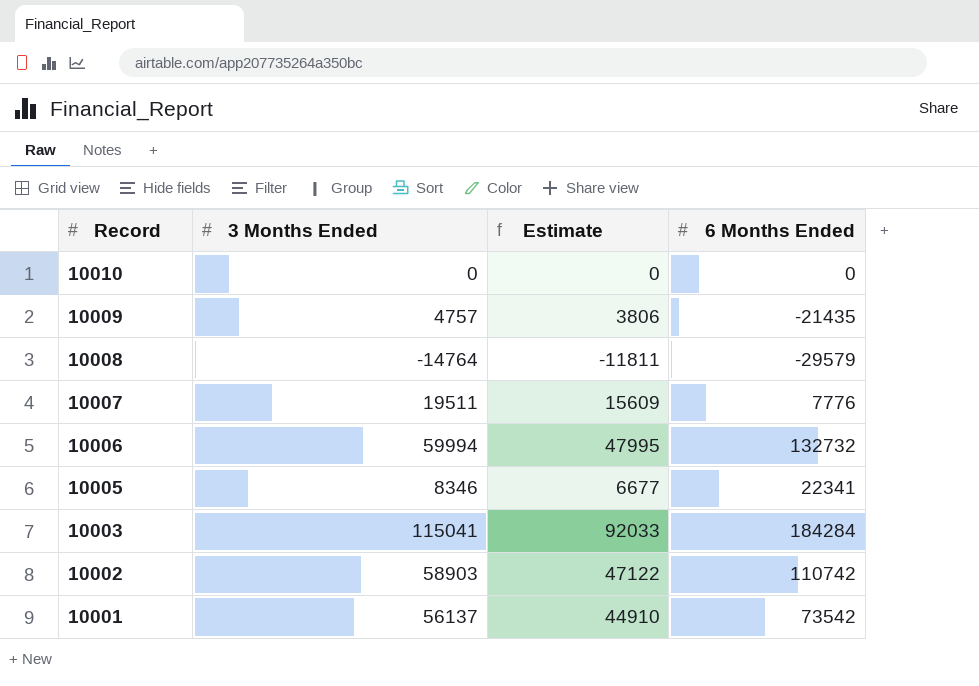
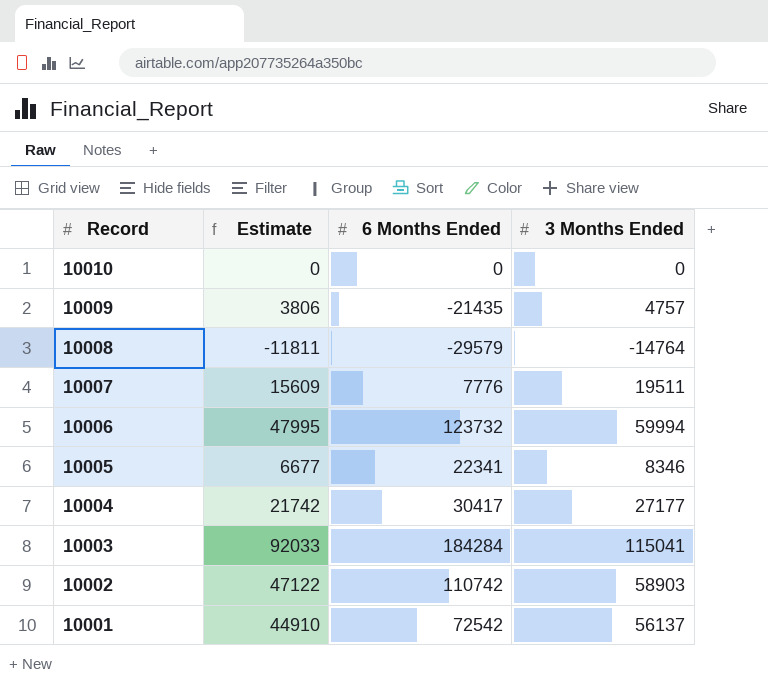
column 3 Months Ended | position: 2 -> 4
10006 | 6 Months Ended: 132732 -> 123732
row 10004: none -> 21742 | 30417 | 27177
10001 | 6 Months Ended: 73542 -> 72542

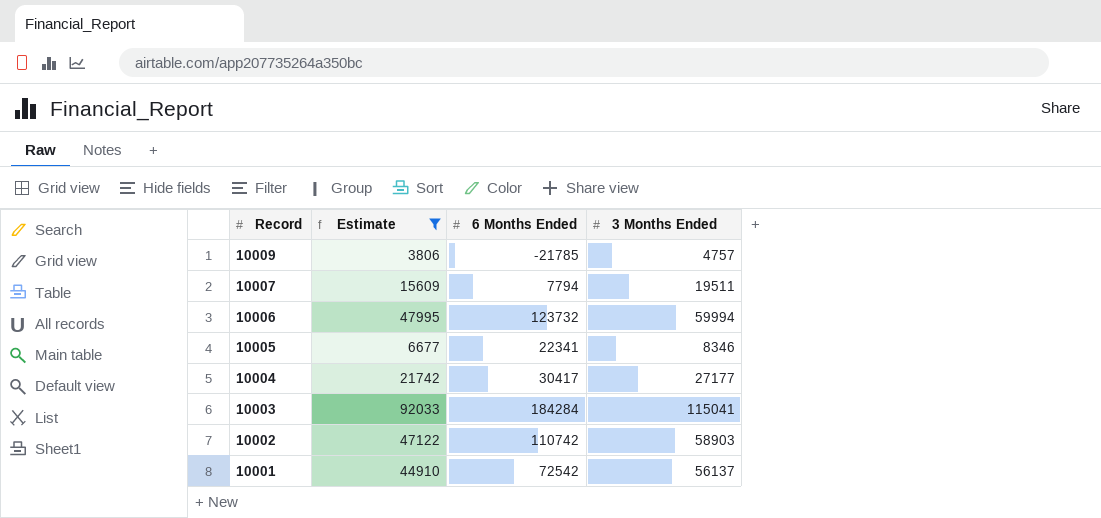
filter: none -> Estimate >= 3806
10009 | 6 Months Ended: -21435 -> -21785
10007 | 6 Months Ended: 7776 -> 7794

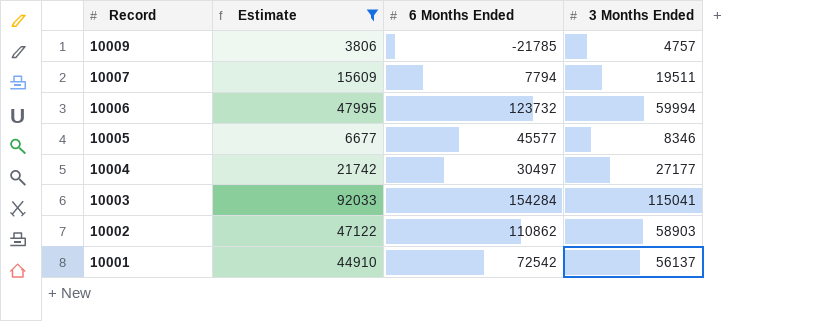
10005 | 6 Months Ended: 22341 -> 45577
10004 | 6 Months Ended: 30417 -> 30497
10003 | 6 Months Ended: 184284 -> 154284
10002 | 6 Months Ended: 110742 -> 110862

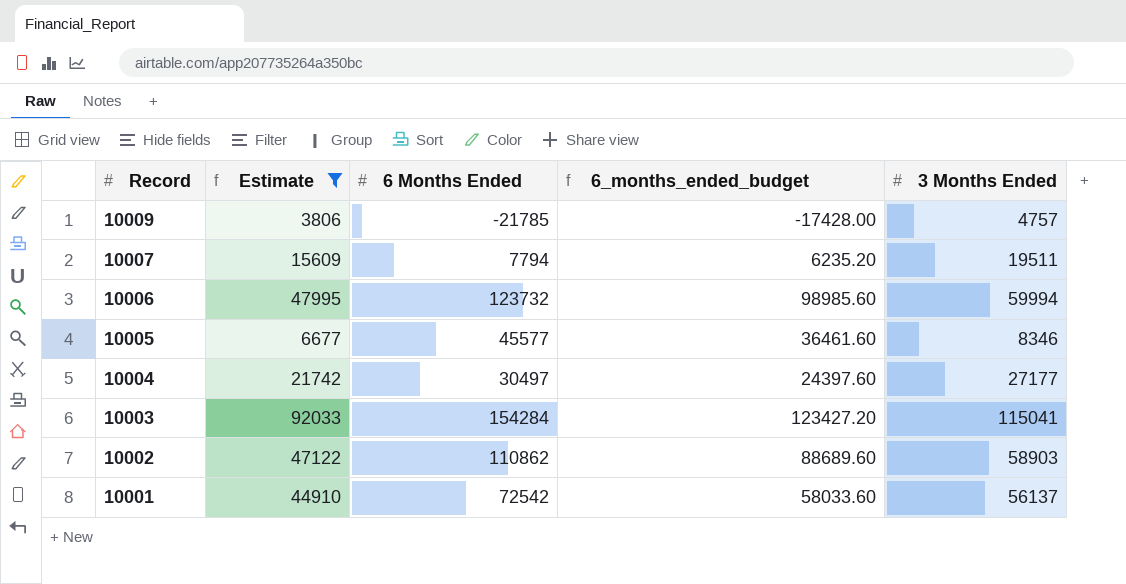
column 6_months_ended_budget | formula: none -> [6 Months Ended] * 0.8

